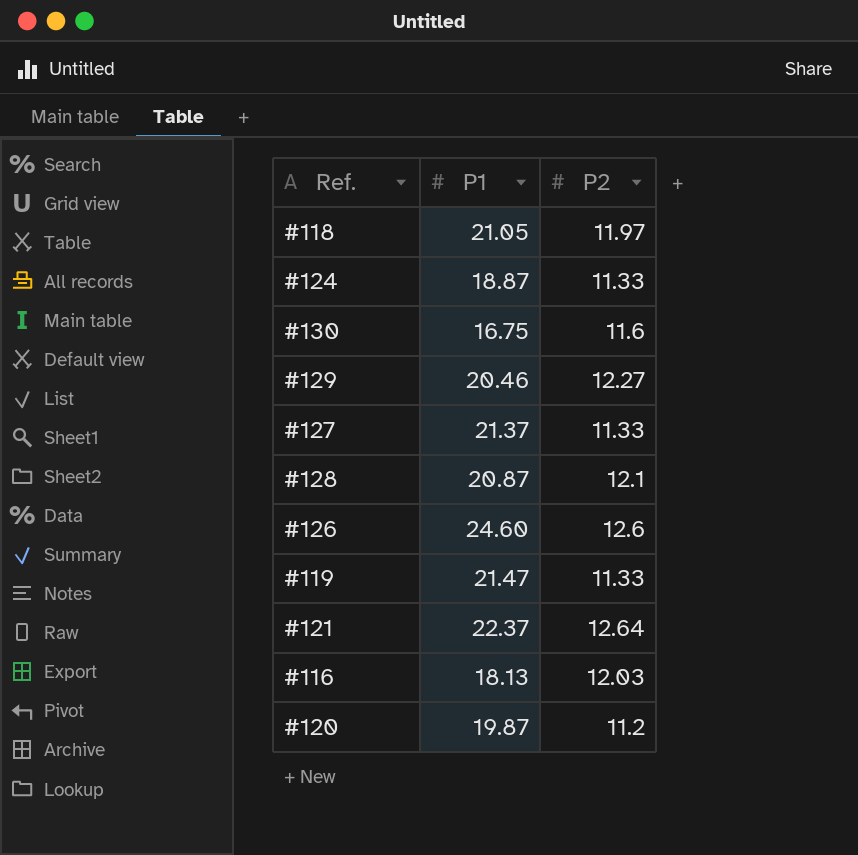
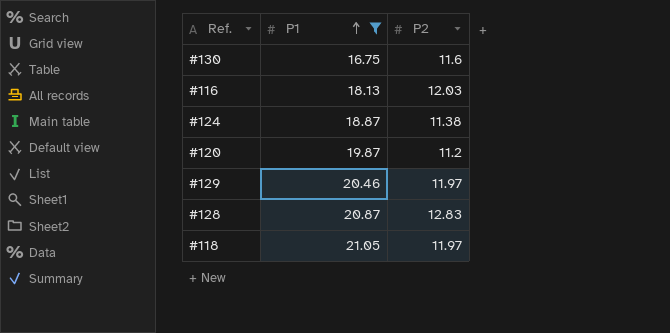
filter: none -> P1 <= 21.05
row order: none -> P1 ascending
#124 | P2: 11.33 -> 11.38
#129 | P2: 12.27 -> 11.97
#128 | P2: 12.1 -> 12.83

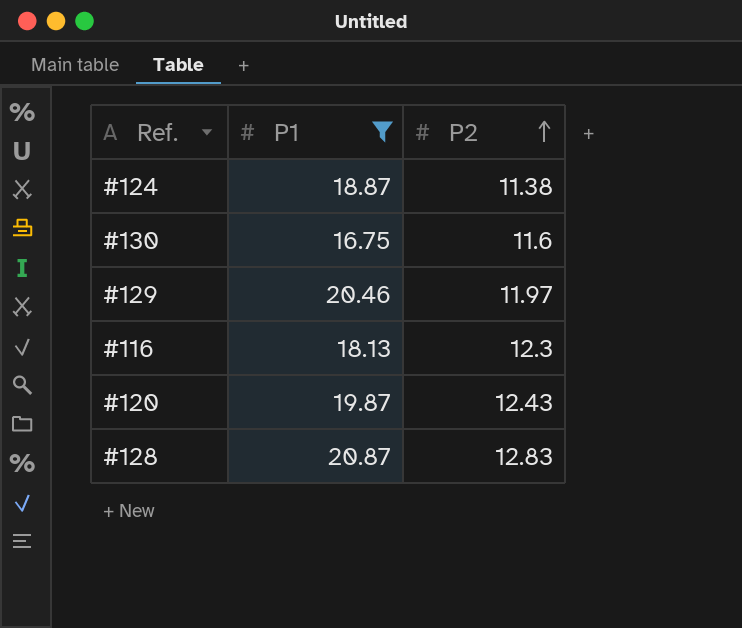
row order: P1 ascending -> P2 ascending
row #118: 21.05 | 11.97 -> none
#116 | P2: 12.03 -> 12.3
#120 | P2: 11.2 -> 12.43

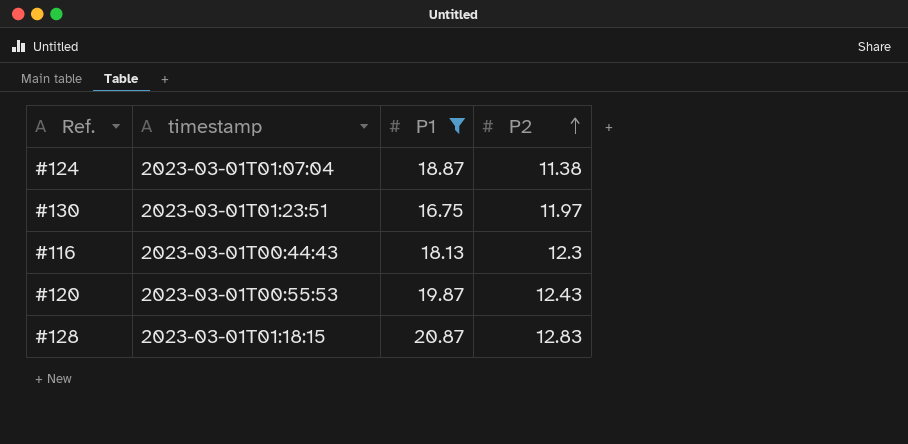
column timestamp | position: none -> 2
row #129: 20.46 | 11.97 -> none
#130 | P2: 11.6 -> 11.97

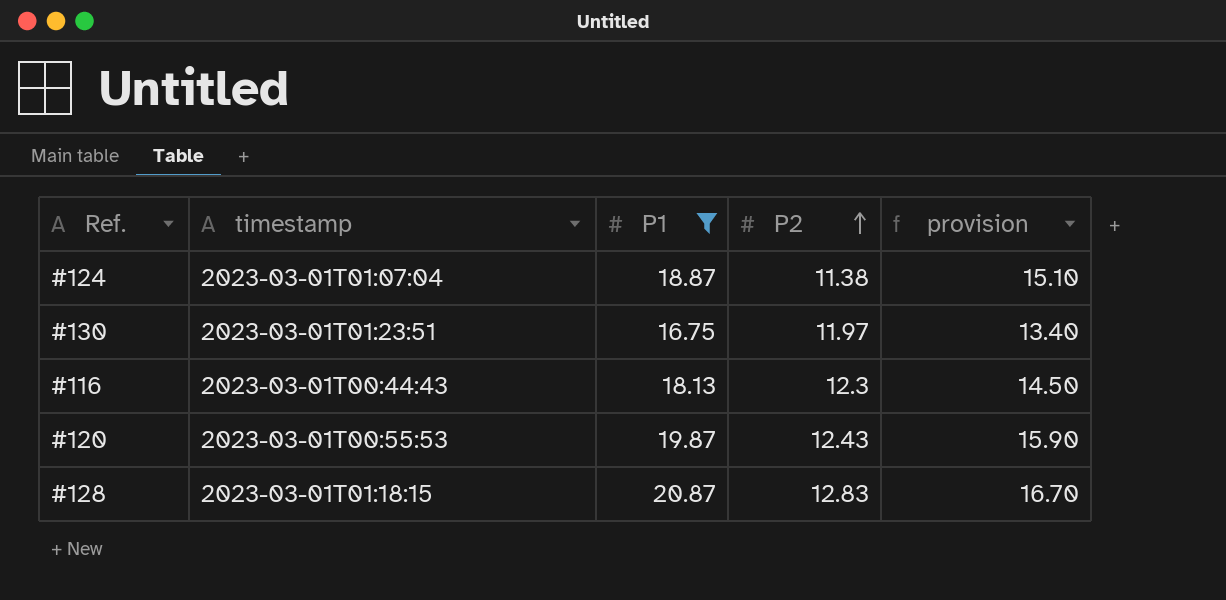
column provision | formula: none -> [P1] * 0.8

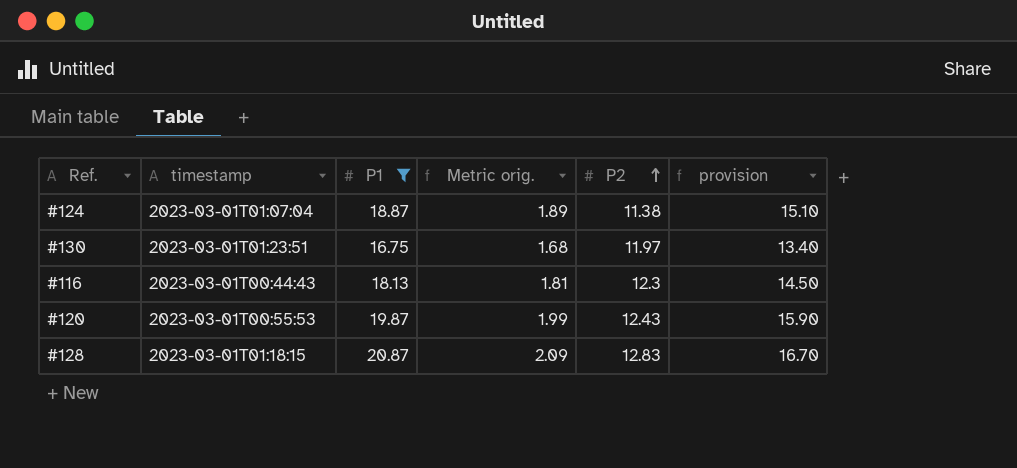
column Metric orig. | formula: none -> [P1] * 0.1

